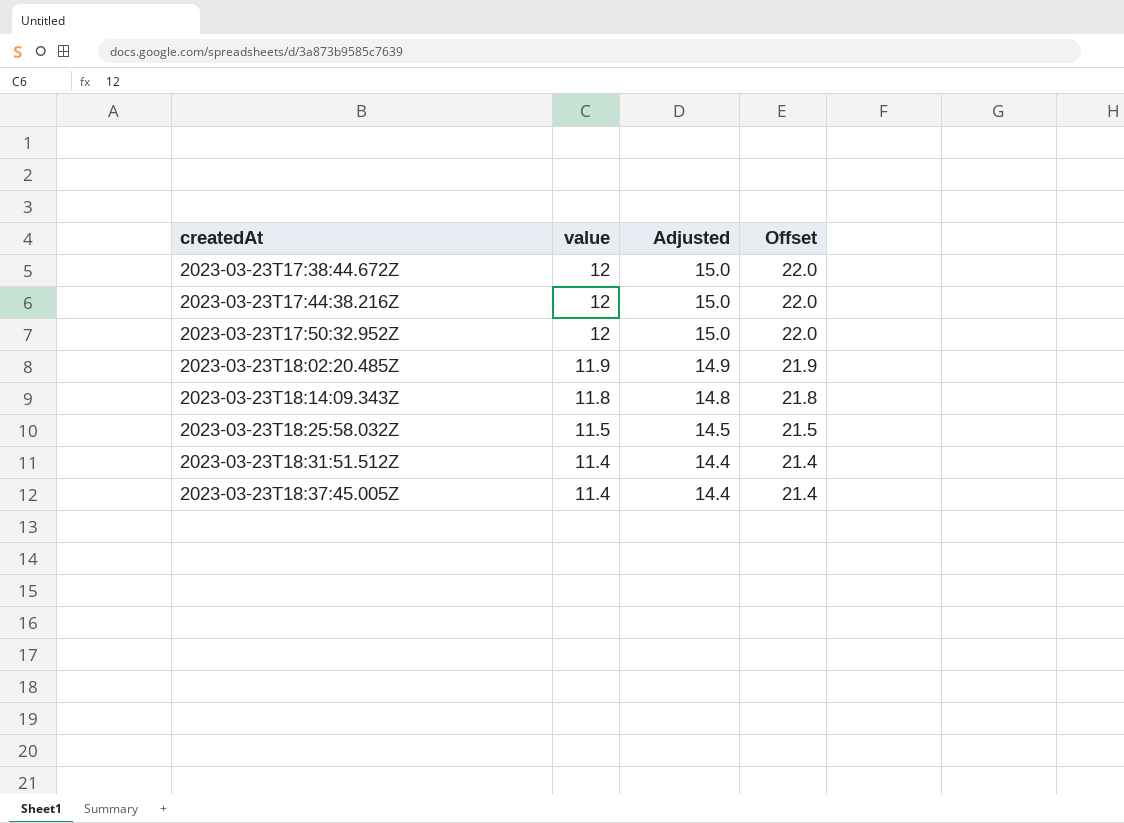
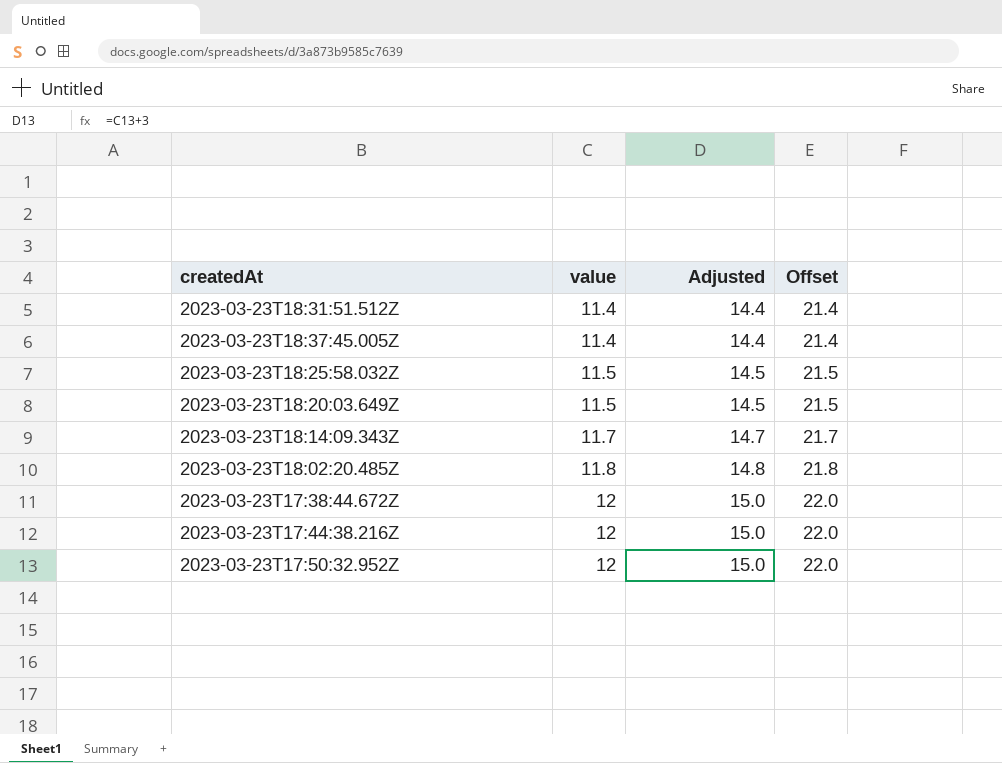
row order: createdAt ascending -> value ascending
row 2023-03-23T18:20:03.649Z: none -> 11.5 | 14.5 | 21.5
2023-03-23T18:14:09.343Z | value: 11.8 -> 11.7
2023-03-23T18:14:09.343Z | Adjusted: 14.8 -> 14.7
2023-03-23T18:14:09.343Z | Offset: 21.8 -> 21.7
2023-03-23T18:02:20.485Z | value: 11.9 -> 11.8
2023-03-23T18:02:20.485Z | Adjusted: 14.9 -> 14.8
2023-03-23T18:02:20.485Z | Offset: 21.9 -> 21.8

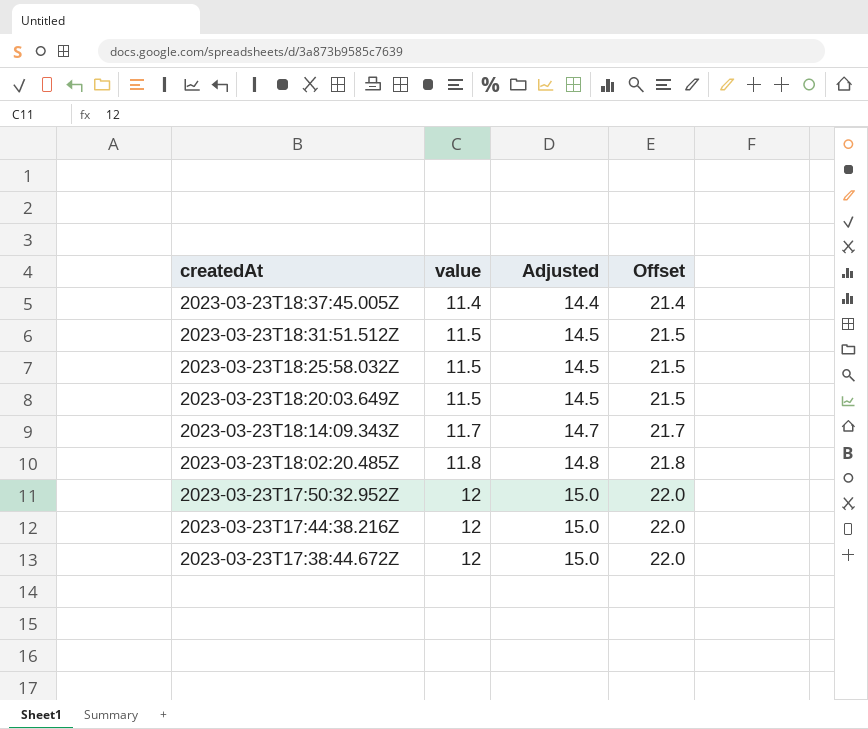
row order: value ascending -> createdAt descending
2023-03-23T18:31:51.512Z | value: 11.4 -> 11.5
2023-03-23T18:31:51.512Z | Adjusted: 14.4 -> 14.5
2023-03-23T18:31:51.512Z | Offset: 21.4 -> 21.5

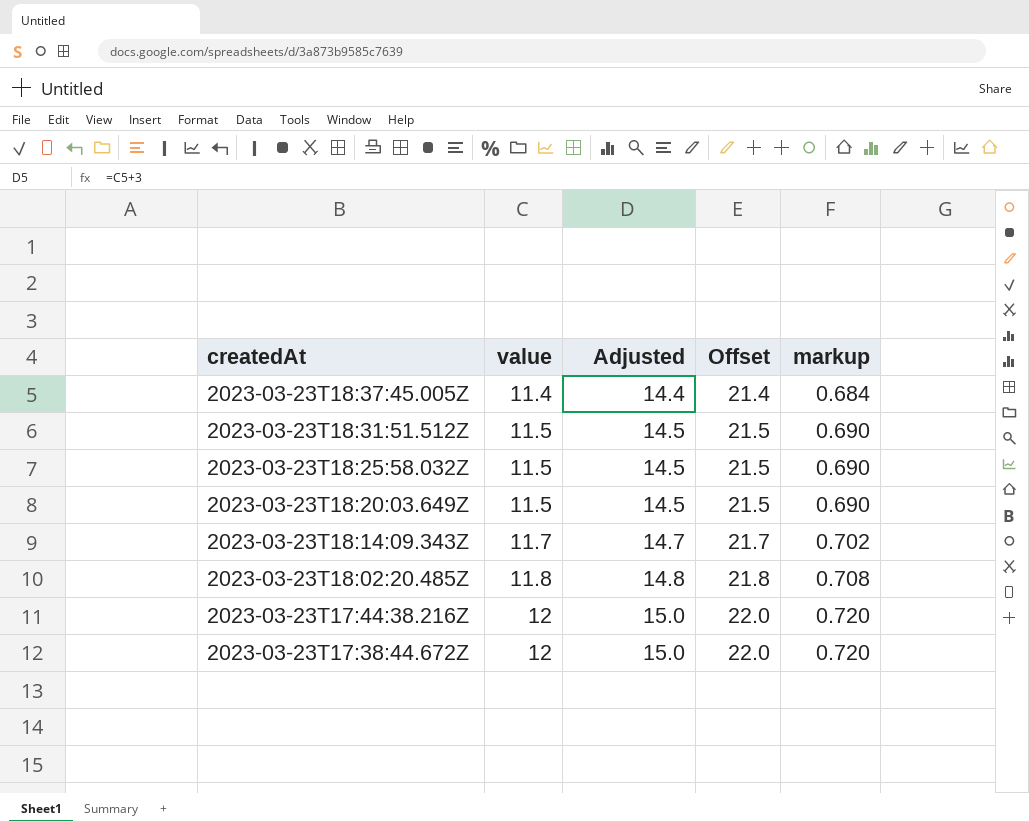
column markup | formula: none -> [value] * 0.06
row 2023-03-23T17:50:32.952Z: 12 | 15.0 | 22.0 -> none

